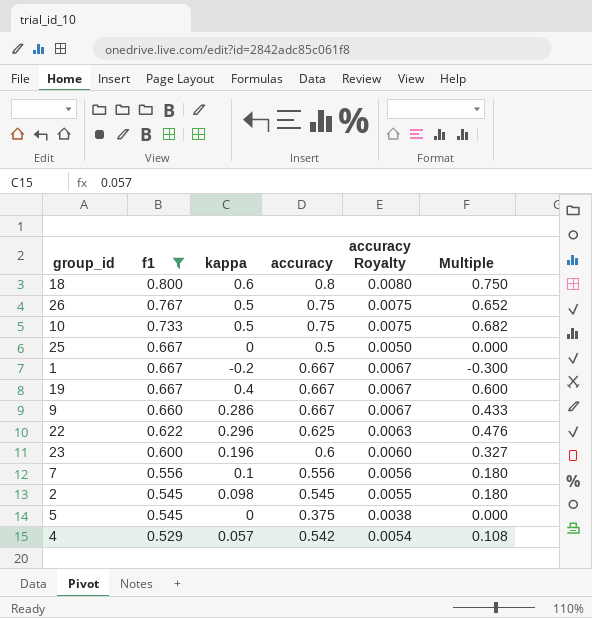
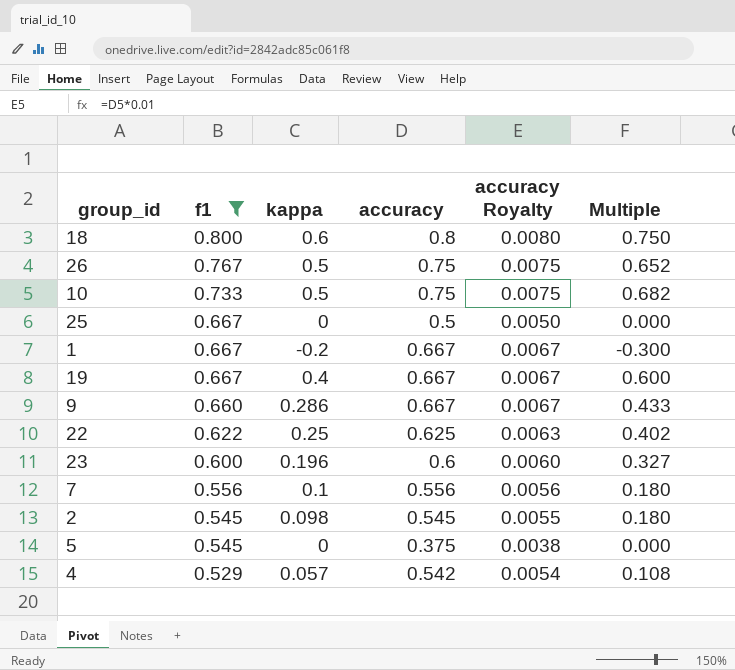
22 | kappa: 0.296 -> 0.25
22 | Multiple: 0.476 -> 0.402

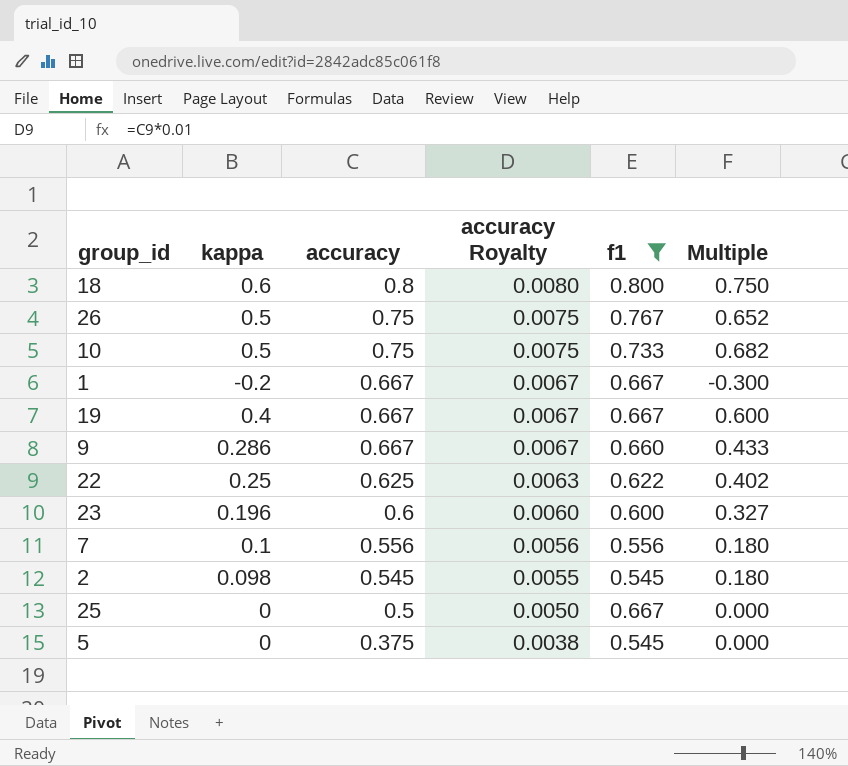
row order: f1 descending -> accuracy descending
column f1 | position: 2 -> 5
row 4: 0.529 | 0.057 | 0.542 | 0.0054 | 0.108 -> none

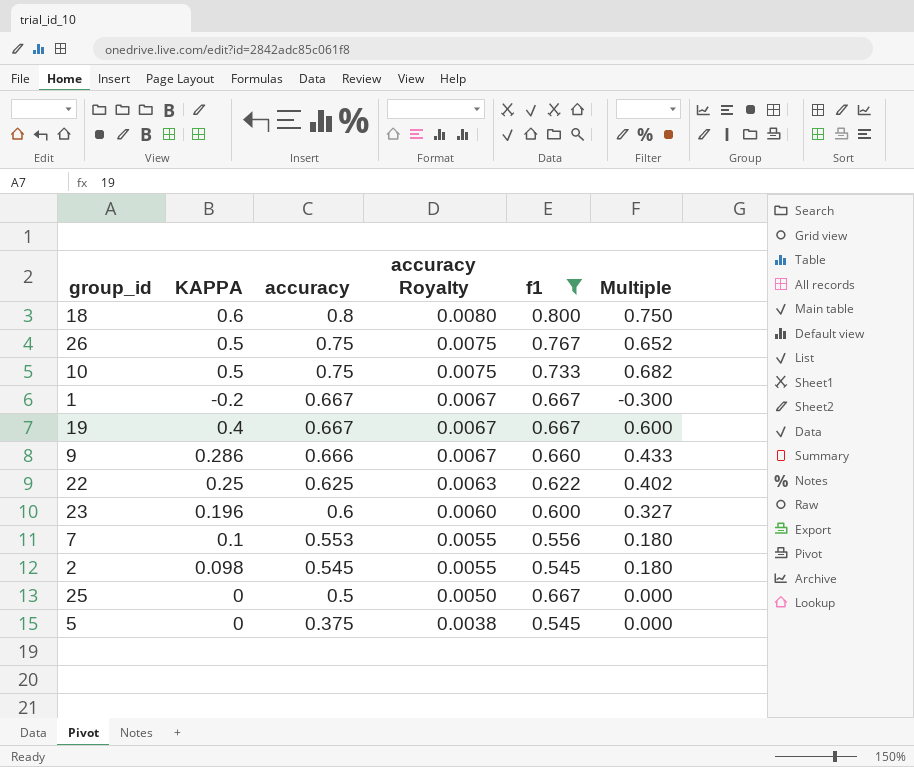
column name: kappa -> KAPPA
9 | accuracy: 0.667 -> 0.666
7 | accuracy: 0.556 -> 0.553
7 | accuracy Royalty: 0.0056 -> 0.0055

